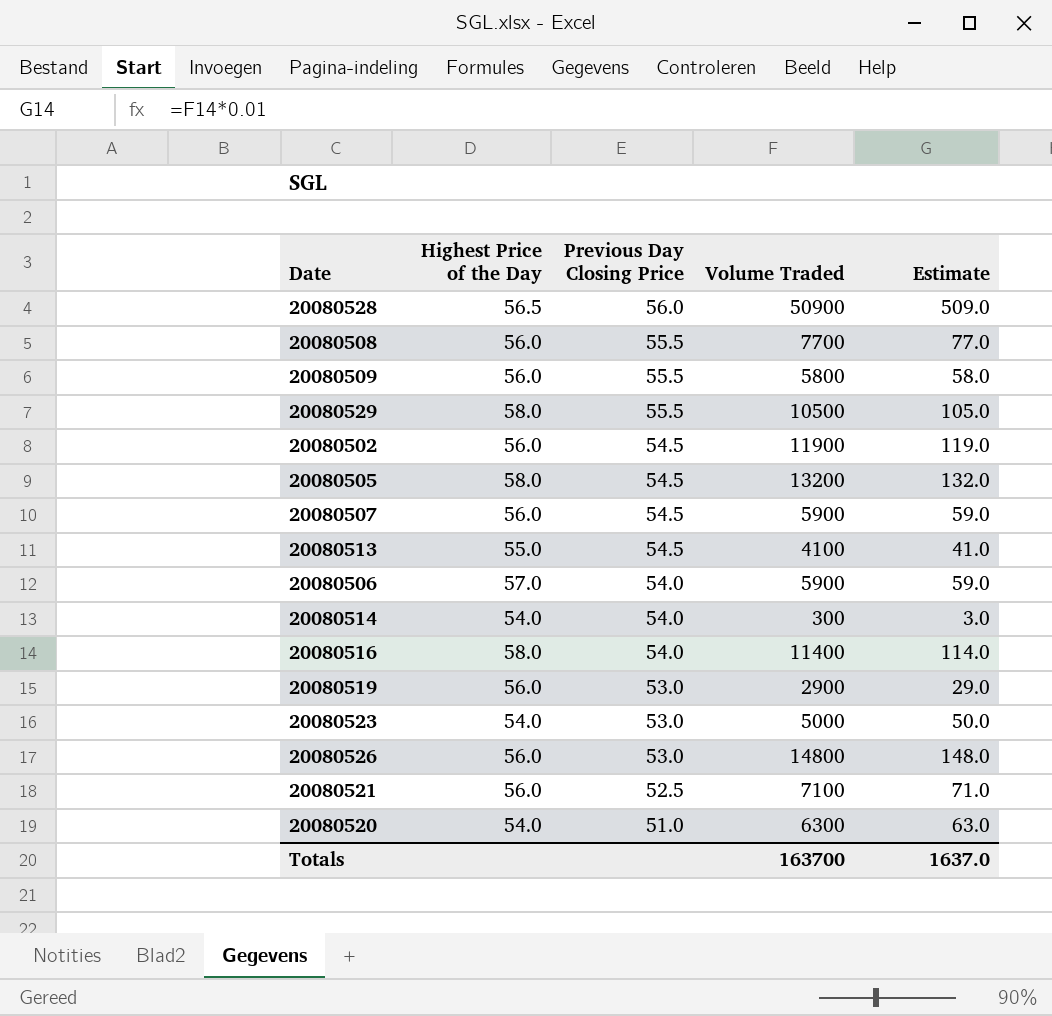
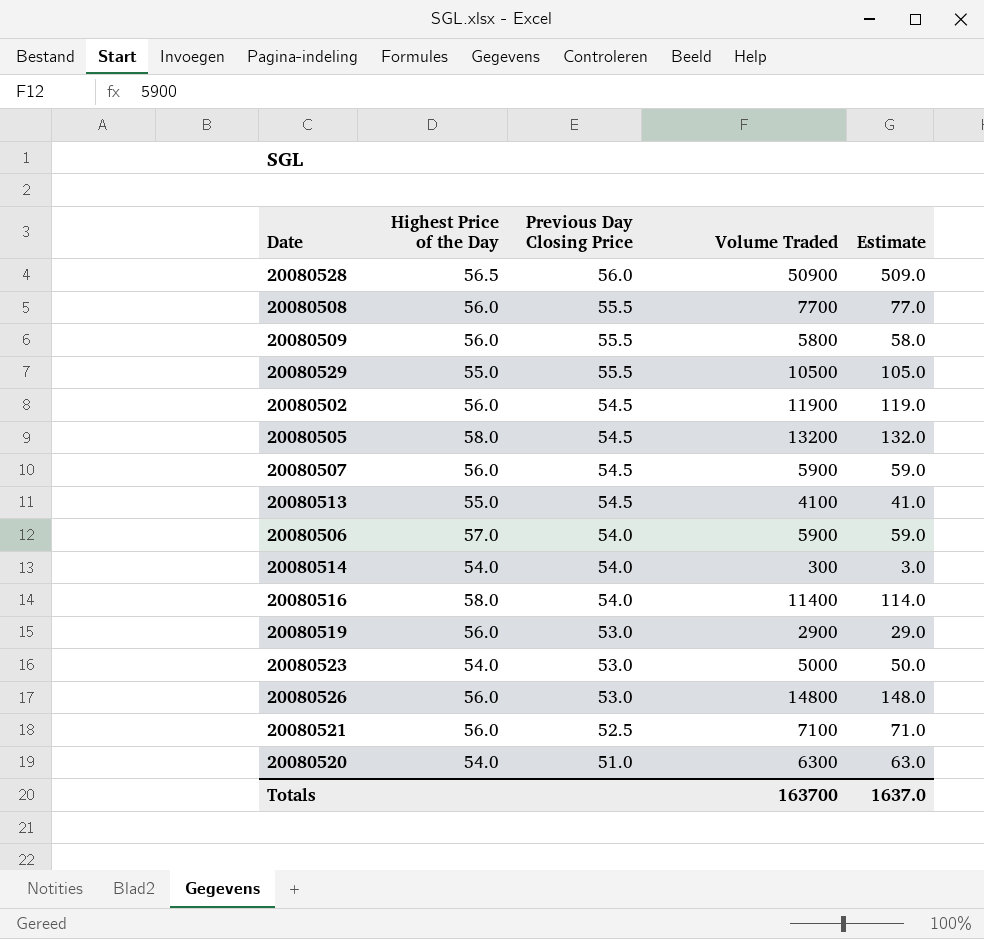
20080529 | Highest Price of the Day: 58.0 -> 55.0

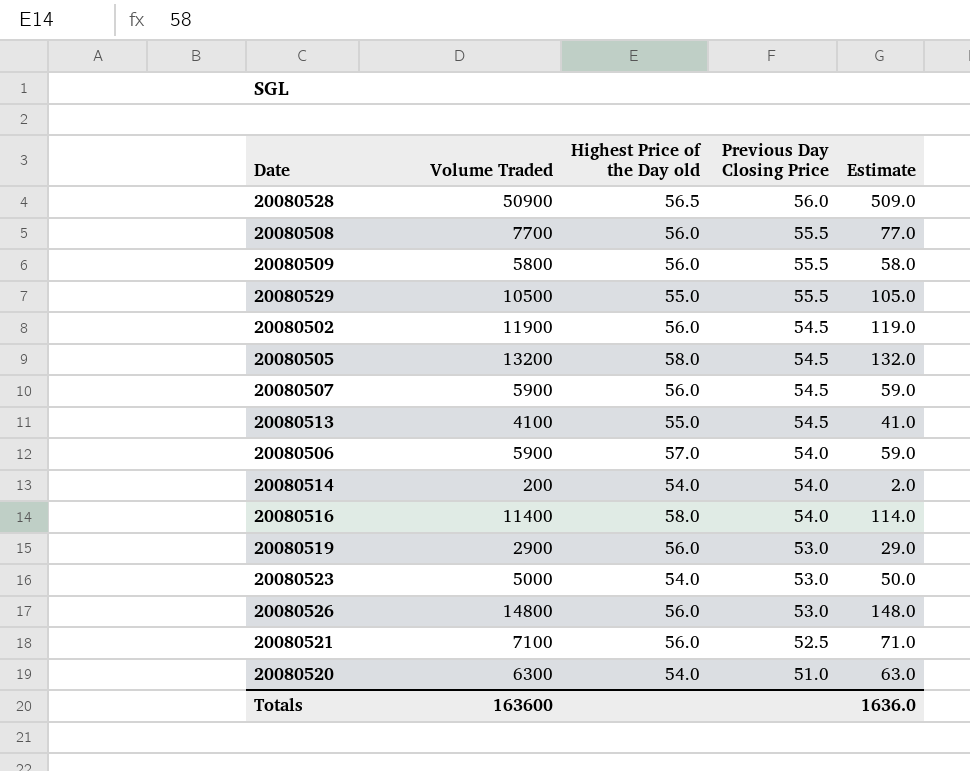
column Volume Traded | position: 4 -> 2
column name: Highest Price of the Day -> Highest Price of the Day old
20080514 | Volume Traded: 300 -> 200
20080514 | Estimate: 3.0 -> 2.0
Totals | Volume Traded: 163700 -> 163600
Totals | Estimate: 1637.0 -> 1636.0

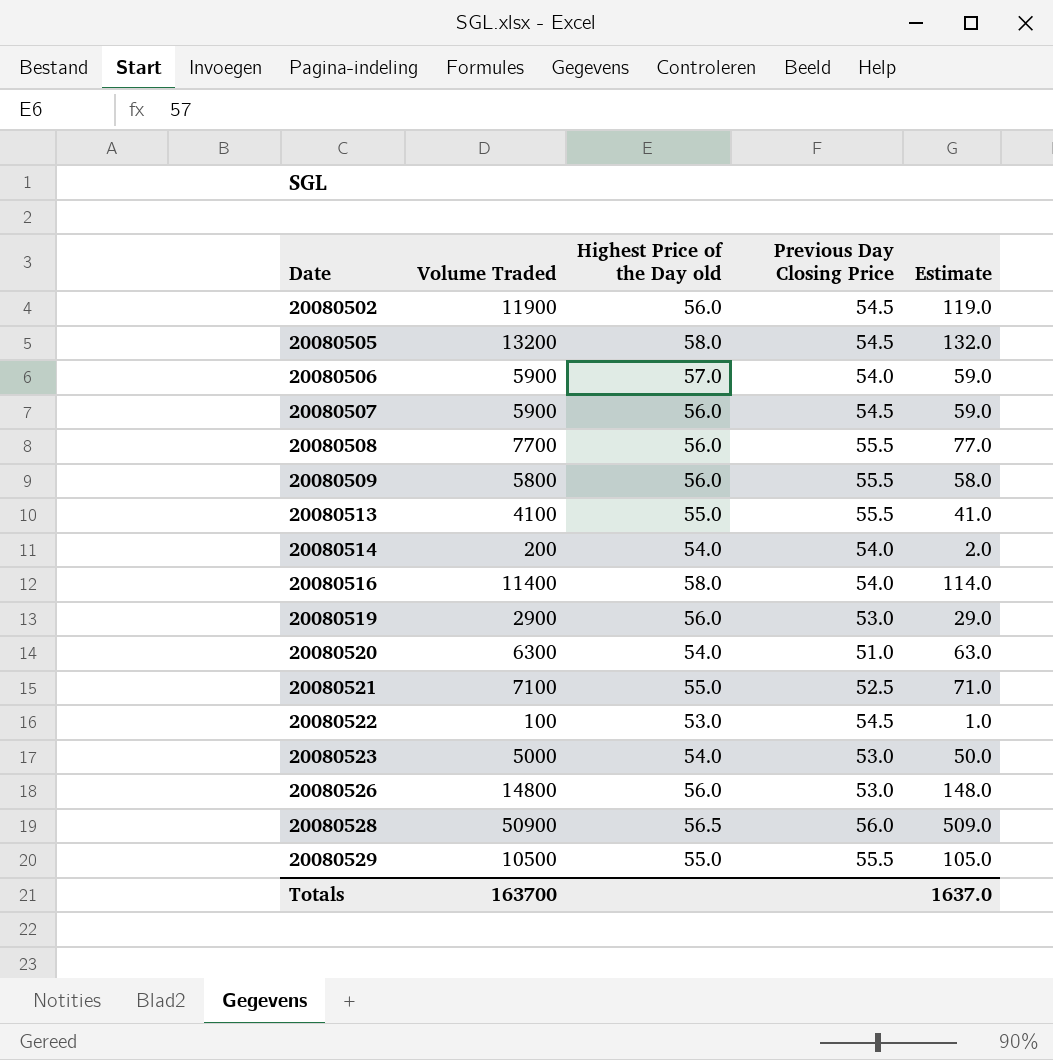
row order: Previous Day Closing Price descending -> Date ascending
20080513 | Previous Day Closing Price: 54.5 -> 55.5
20080521 | Highest Price of the Day old: 56.0 -> 55.0
row 20080522: none -> 100 | 53.0 | 54.5 | 1.0
Totals | Volume Traded: 163600 -> 163700
Totals | Estimate: 1636.0 -> 1637.0

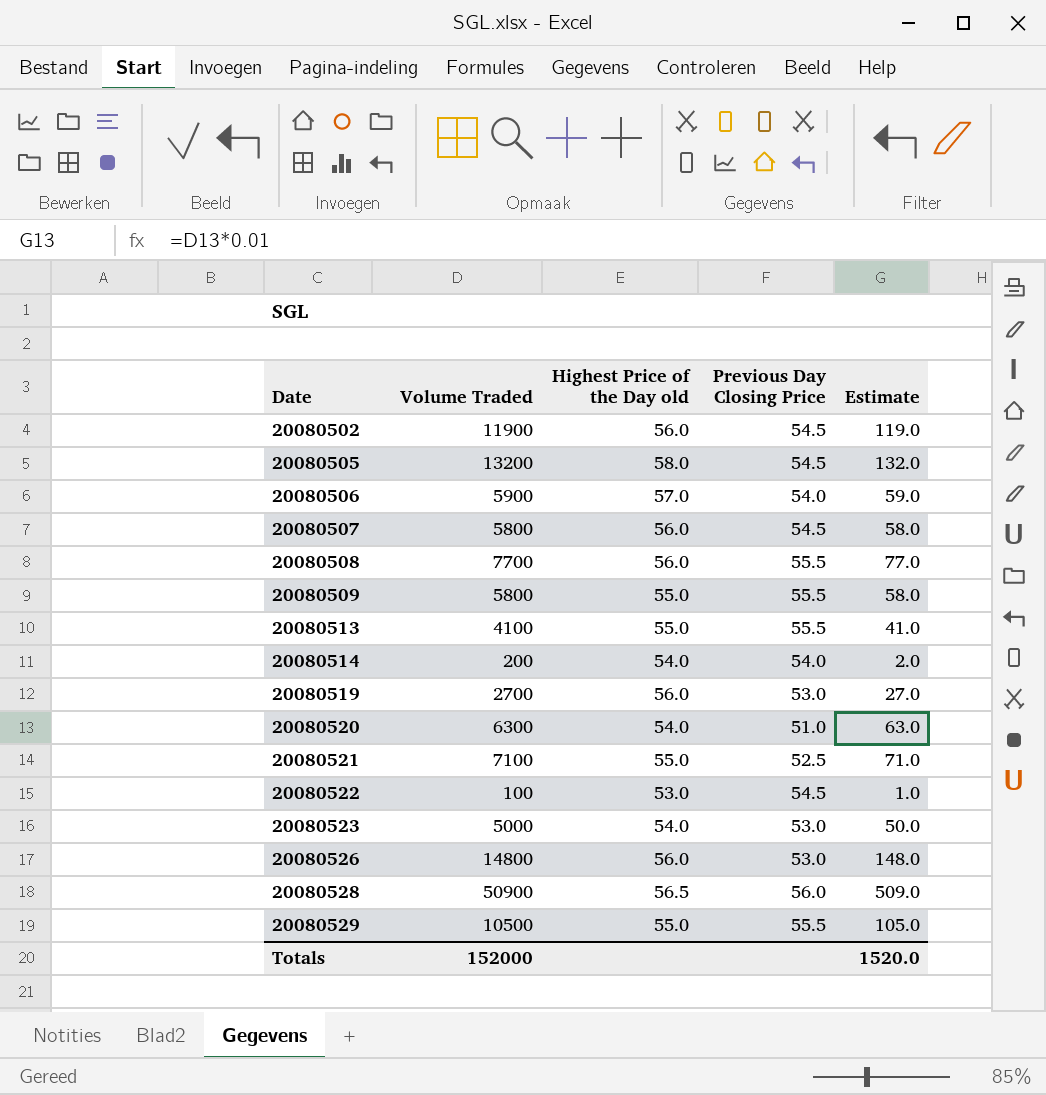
row 20080516: 11400 | 58.0 | 54.0 | 114.0 -> none
20080507 | Volume Traded: 5900 -> 5800
20080507 | Estimate: 59.0 -> 58.0
20080509 | Highest Price of the Day old: 56.0 -> 55.0
20080519 | Volume Traded: 2900 -> 2700
20080519 | Estimate: 29.0 -> 27.0
Totals | Volume Traded: 163700 -> 152000
Totals | Estimate: 1637.0 -> 1520.0

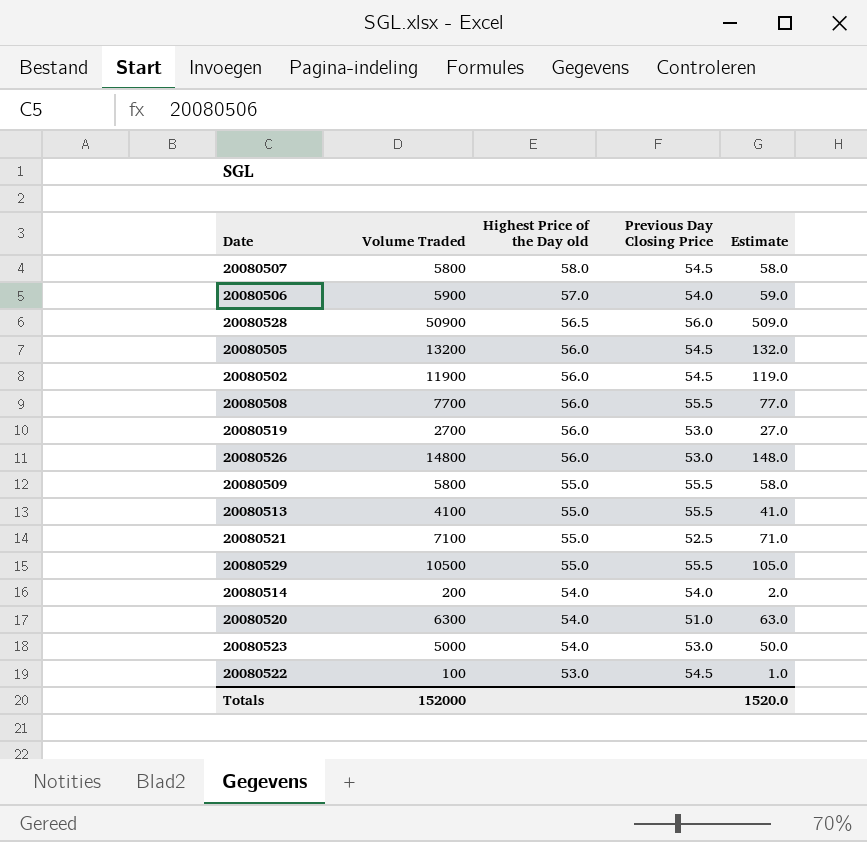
row order: Date ascending -> Highest Price of the Day old descending
20080507 | Highest Price of the Day old: 56.0 -> 58.0
20080505 | Highest Price of the Day old: 58.0 -> 56.0

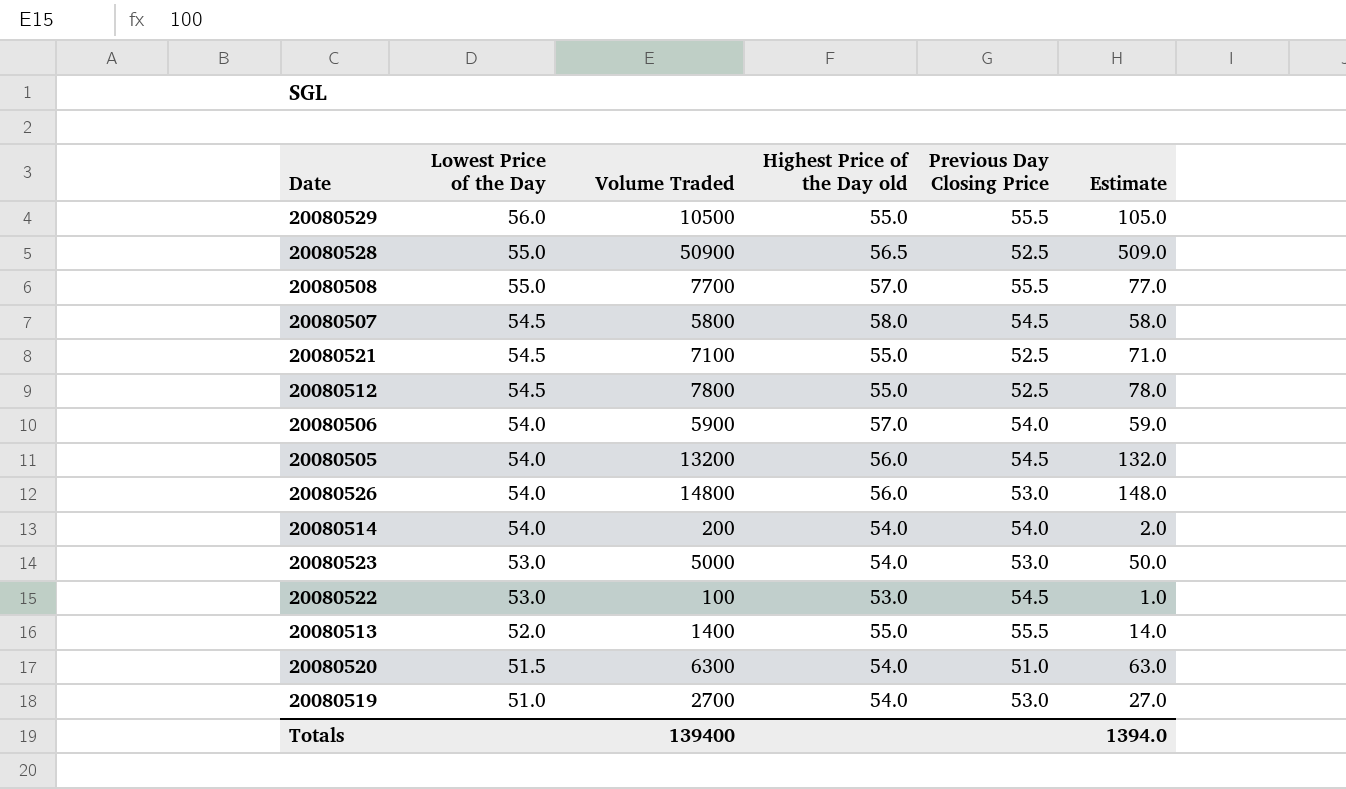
row order: Highest Price of the Day old descending -> Lowest Price of the Day descending
column Lowest Price of the Day | position: none -> 2
row 20080502: 11900 | 56.0 | 54.5 | 119.0 -> none
row 20080509: 5800 | 55.0 | 55.5 | 58.0 -> none
20080528 | Previous Day Closing Price: 56.0 -> 52.5
20080508 | Highest Price of the Day old: 56.0 -> 57.0
row 20080512: none -> 54.5 | 7800 | 55.0 | 52.5 | 78.0
20080513 | Volume Traded: 4100 -> 1400
20080513 | Estimate: 41.0 -> 14.0
20080519 | Highest Price of the Day old: 56.0 -> 54.0
Totals | Volume Traded: 152000 -> 139400
Totals | Estimate: 1520.0 -> 1394.0

